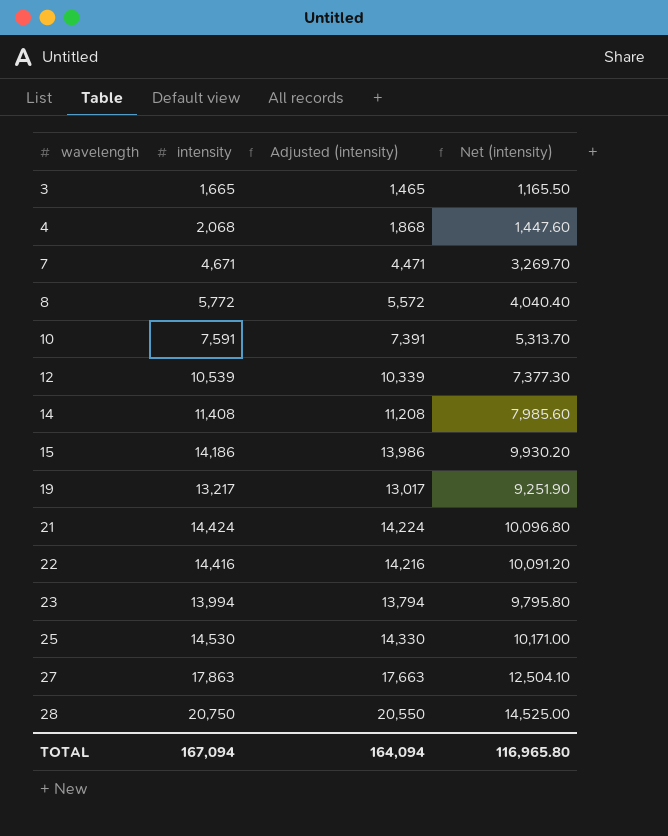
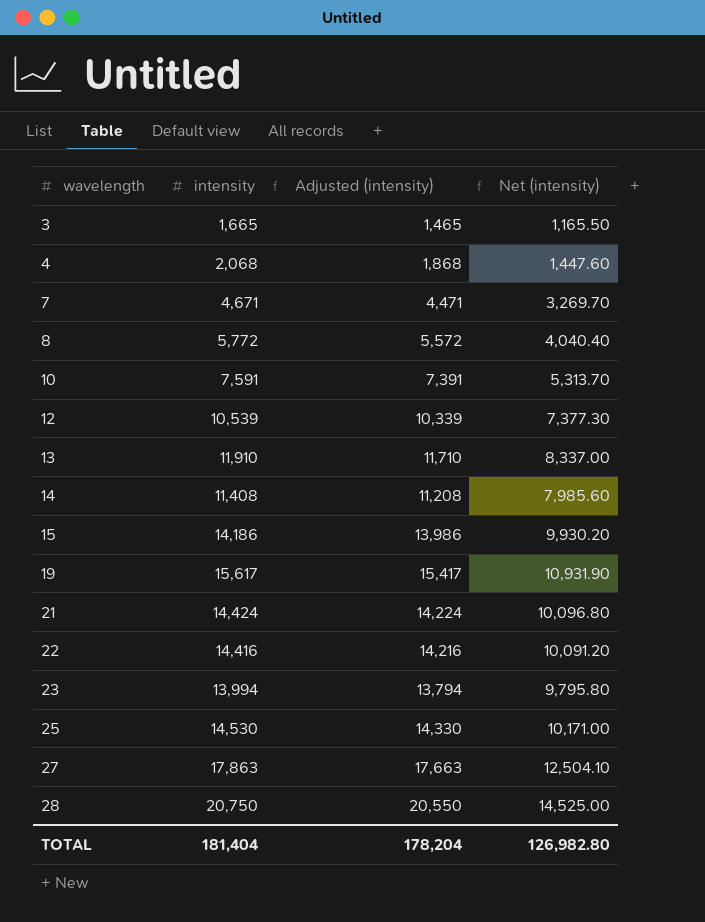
row 13: none -> 11,910 | 11,710 | 8,337.00
19 | intensity: 13,217 -> 15,617
19 | Adjusted (intensity): 13,017 -> 15,417
19 | Net (intensity): 9,251.90 -> 10,931.90
TOTAL | intensity: 167,094 -> 181,404
TOTAL | Adjusted (intensity): 164,094 -> 178,204
TOTAL | Net (intensity): 116,965.80 -> 126,982.80

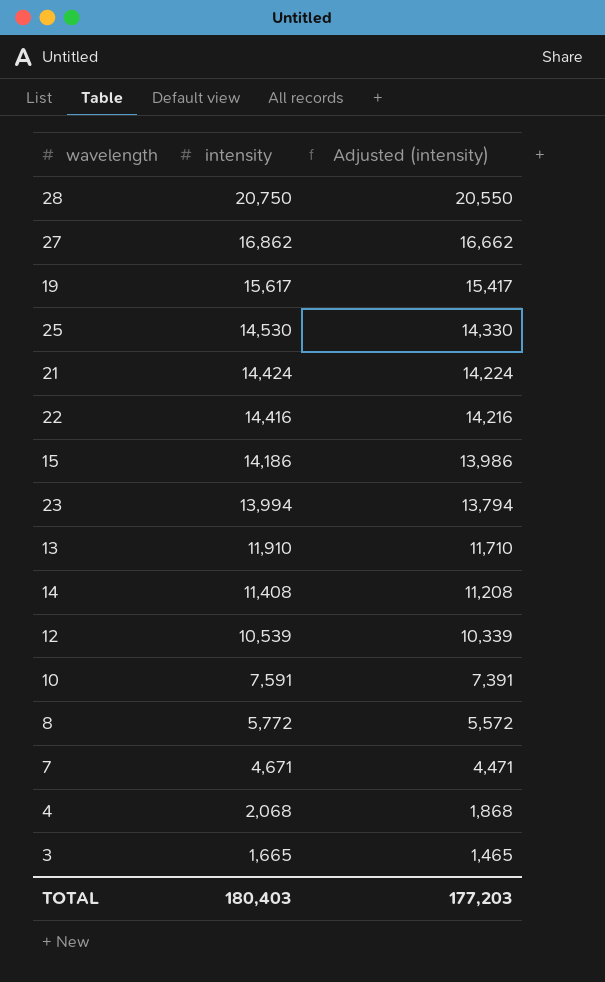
row order: wavelength ascending -> intensity descending
column Net (intensity) | formula: [intensity] * 0.7 -> none
27 | intensity: 17,863 -> 16,862
27 | Adjusted (intensity): 17,663 -> 16,662
TOTAL | intensity: 181,404 -> 180,403
TOTAL | Adjusted (intensity): 178,204 -> 177,203

